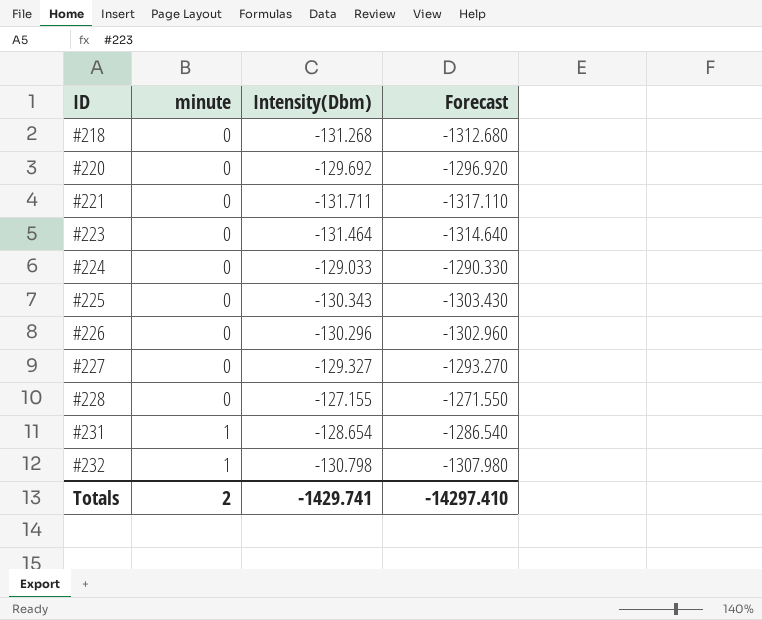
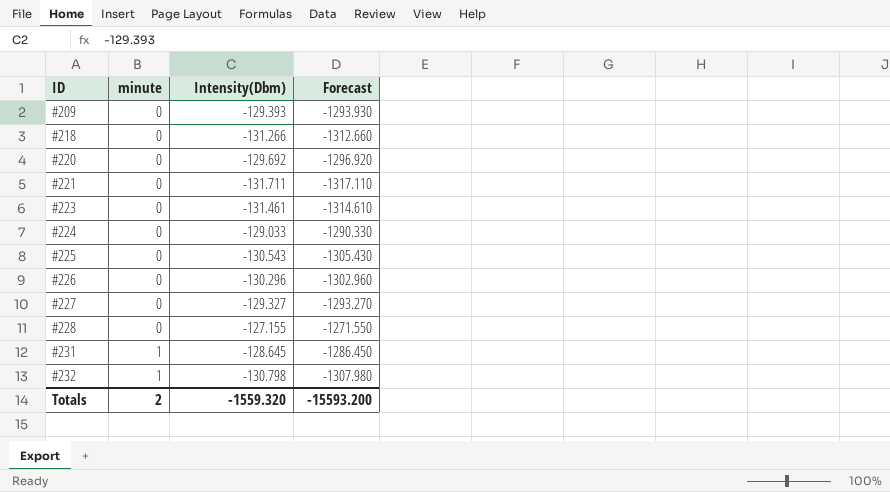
row #209: none -> 0 | -129.393 | -1293.930
#218 | Intensity(Dbm): -131.268 -> -131.266
#218 | Forecast: -1312.680 -> -1312.660
#223 | Intensity(Dbm): -131.464 -> -131.461
#223 | Forecast: -1314.640 -> -1314.610
#225 | Intensity(Dbm): -130.343 -> -130.543
#225 | Forecast: -1303.430 -> -1305.430
#231 | Intensity(Dbm): -128.654 -> -128.645
#231 | Forecast: -1286.540 -> -1286.450
Totals | Intensity(Dbm): -1429.741 -> -1559.320
Totals | Forecast: -14297.410 -> -15593.200

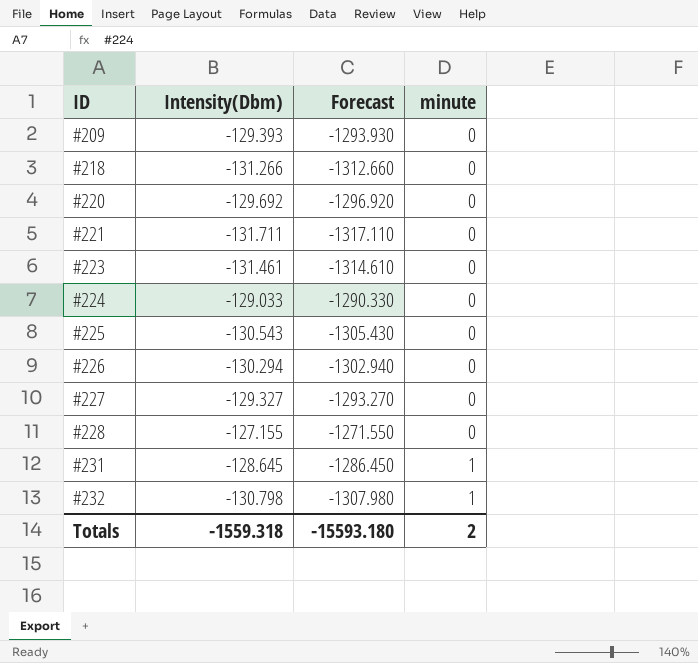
column minute | position: 2 -> 4
#226 | Intensity(Dbm): -130.296 -> -130.294
#226 | Forecast: -1302.960 -> -1302.940
Totals | Intensity(Dbm): -1559.320 -> -1559.318
Totals | Forecast: -15593.200 -> -15593.180

